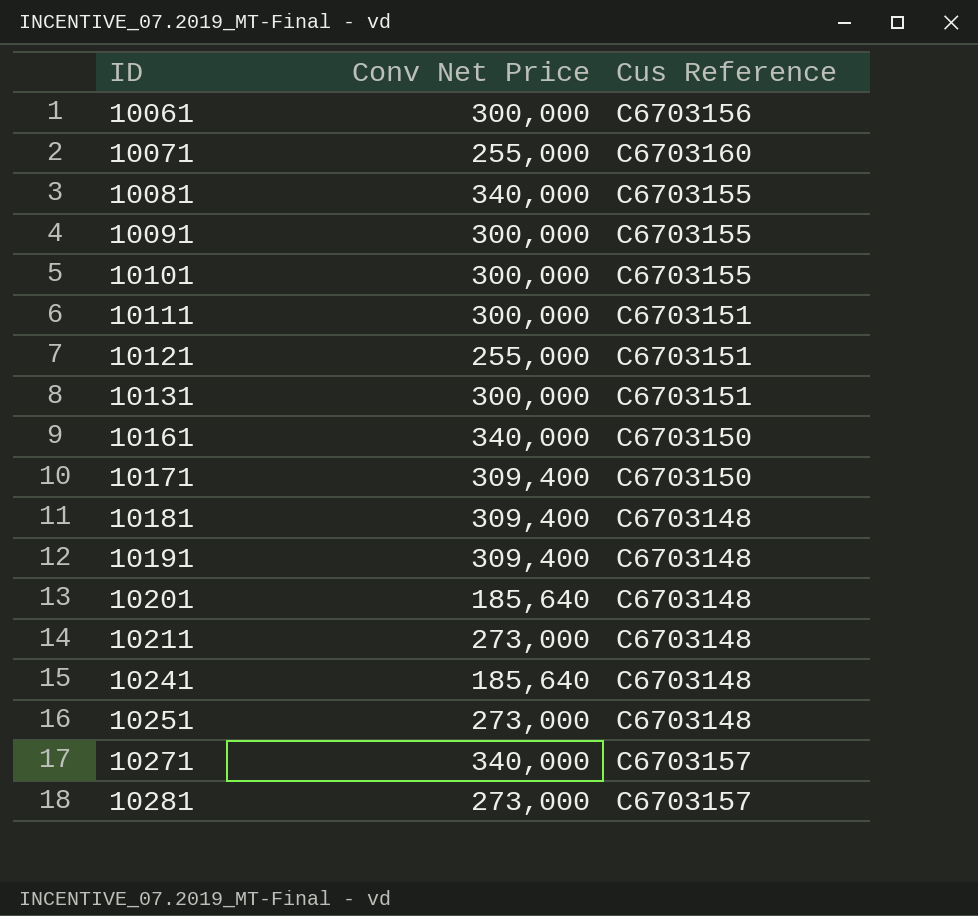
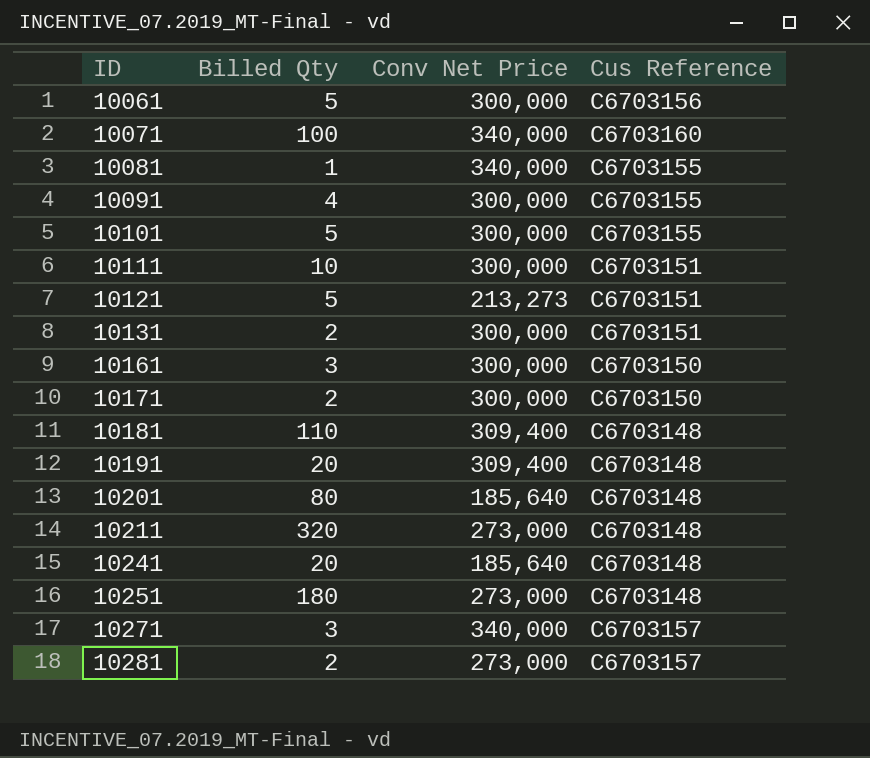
column Billed Qty | position: none -> 2
10071 | Conv Net Price: 255,000 -> 340,000
10121 | Conv Net Price: 255,000 -> 213,273
10161 | Conv Net Price: 340,000 -> 300,000
10171 | Conv Net Price: 309,400 -> 300,000

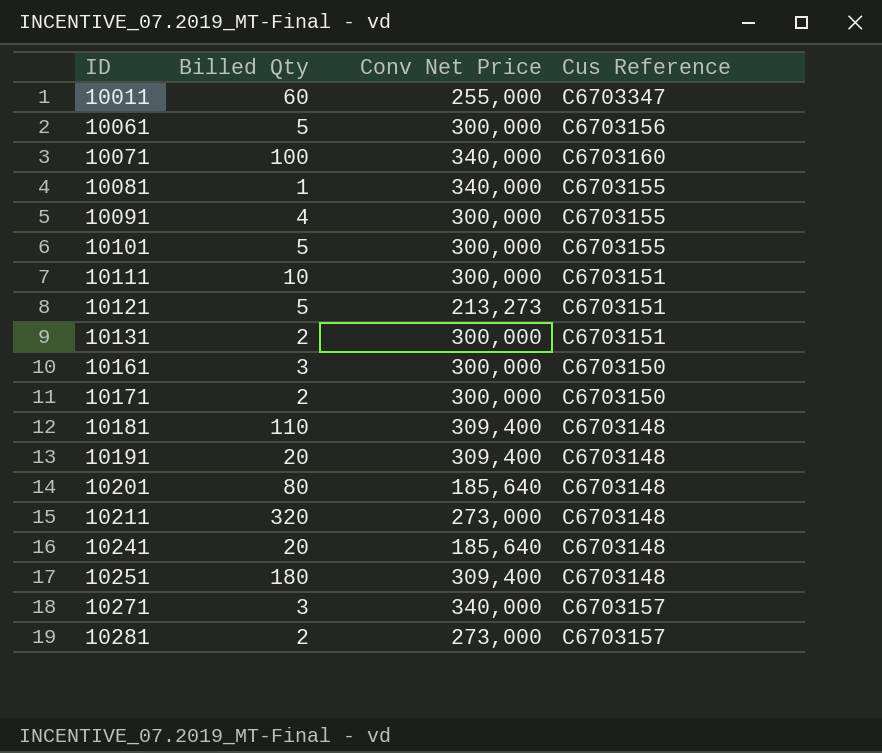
row 10011: none -> 60 | 255,000 | C6703347
10251 | Conv Net Price: 273,000 -> 309,400

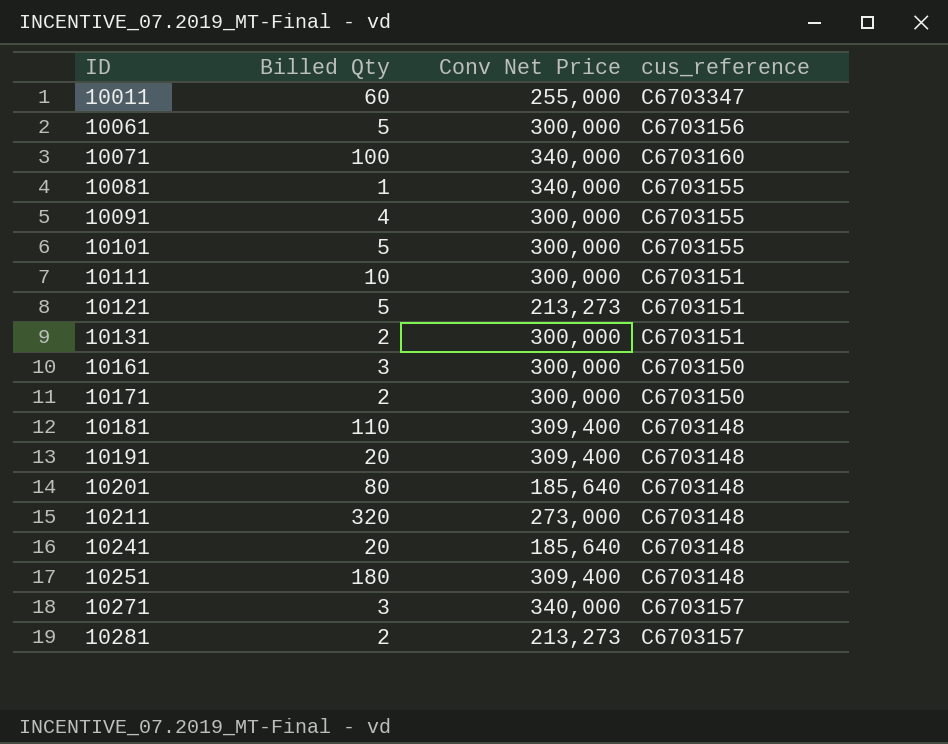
column name: Cus Reference -> cus_reference
10281 | Conv Net Price: 273,000 -> 213,273

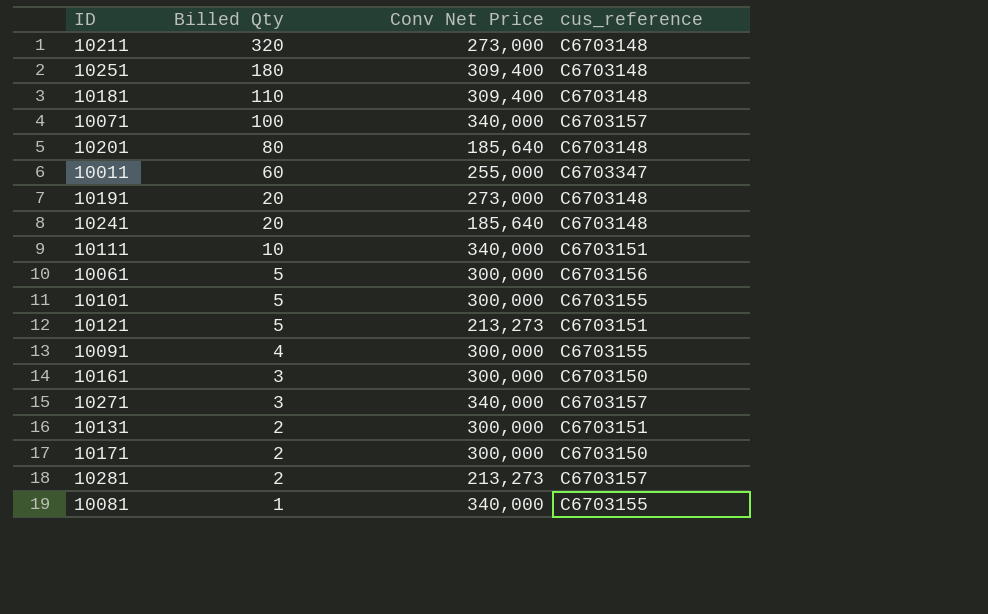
row order: ID ascending -> Billed Qty descending
10071 | cus_reference: C6703160 -> C6703157
10191 | Conv Net Price: 309,400 -> 273,000
10111 | Conv Net Price: 300,000 -> 340,000

